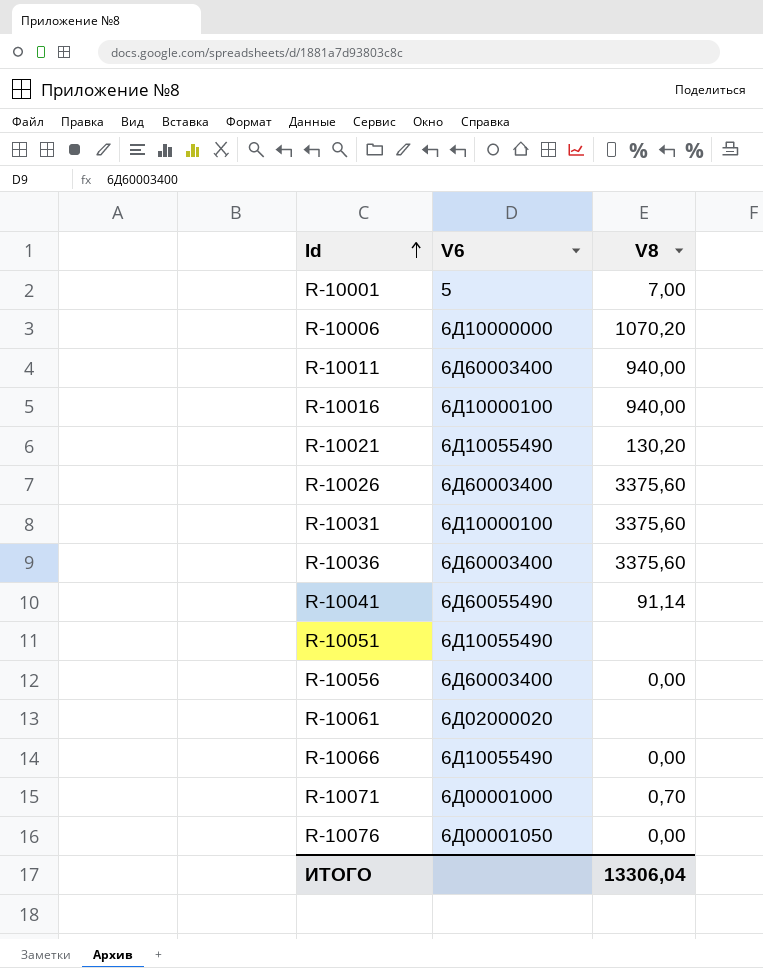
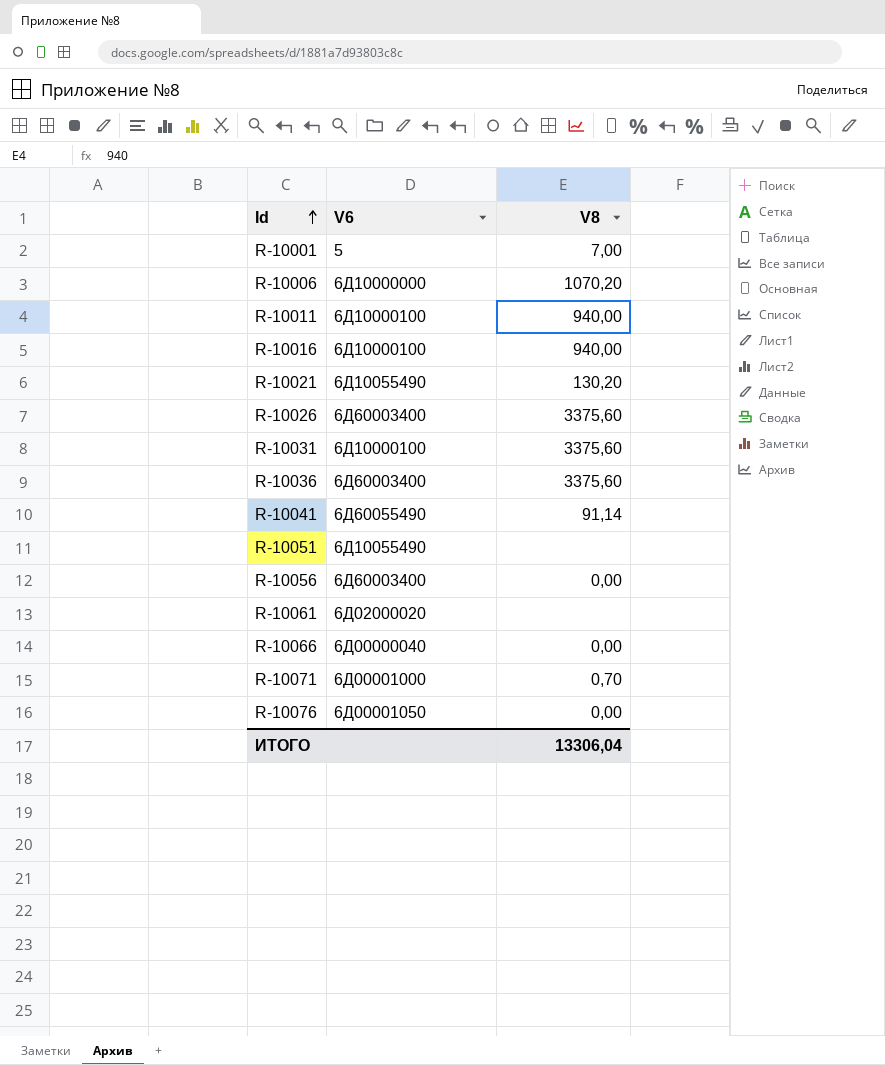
R-10011 | V6: 6Д60003400 -> 6Д10000100
R-10066 | V6: 6Д10055490 -> 6Д00000040

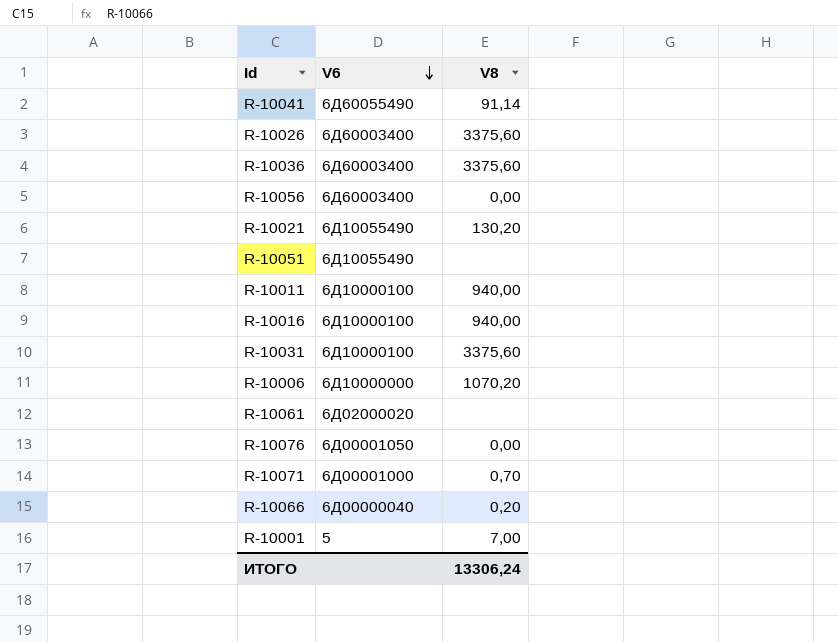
row order: Id ascending -> V6 descending
R-10066 | V8: 0,00 -> 0,20
ИТОГО | V8: 13306,04 -> 13306,24

